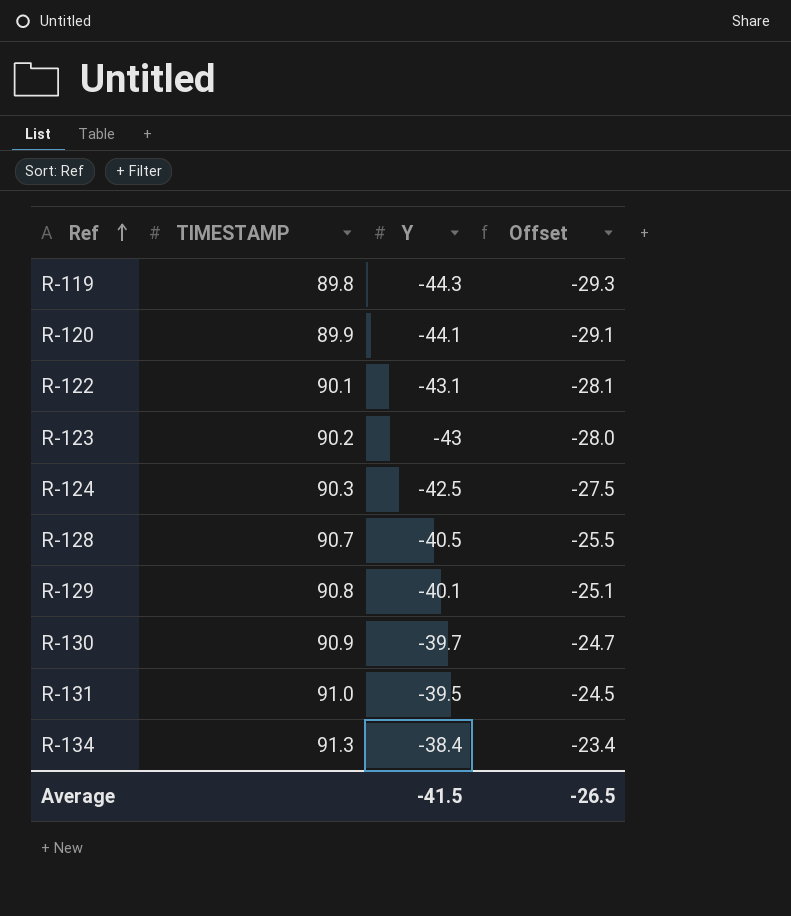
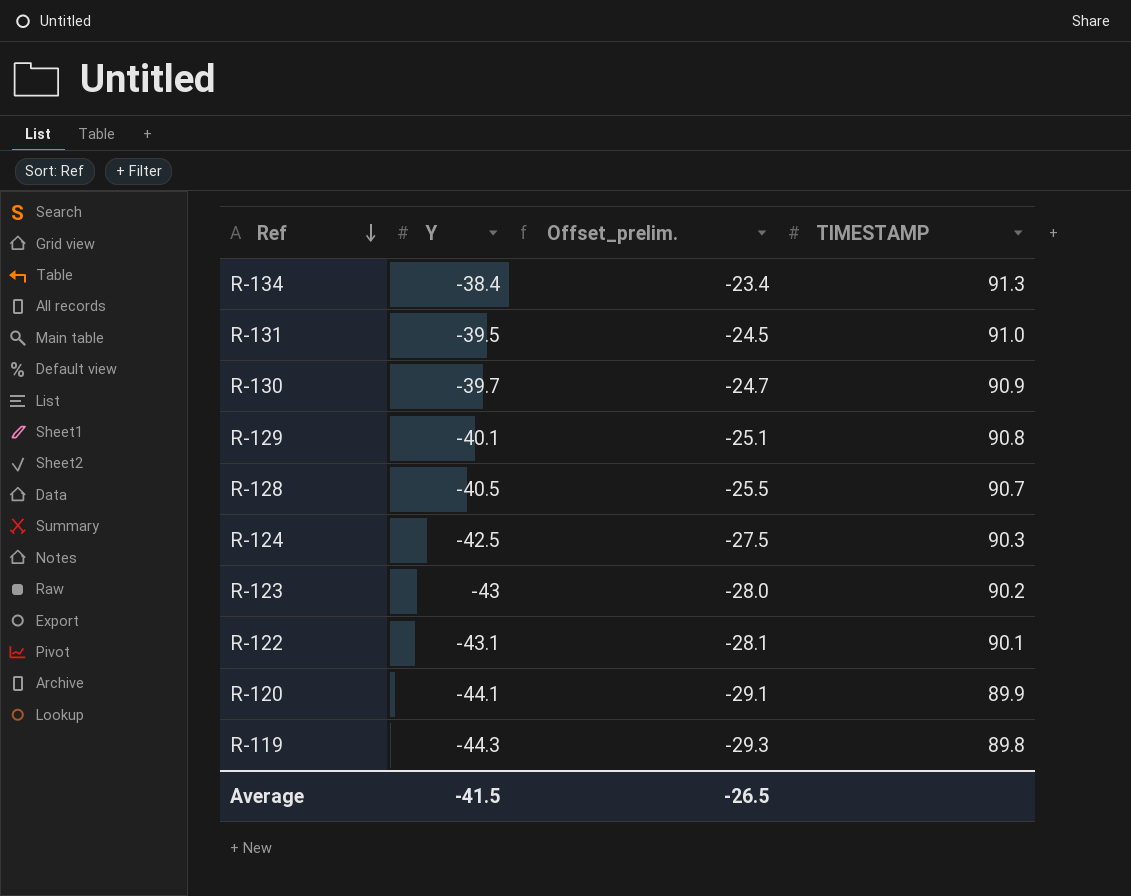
row order: Ref ascending -> Ref descending
column name: Offset -> Offset_prelim.
column TIMESTAMP | position: 2 -> 4

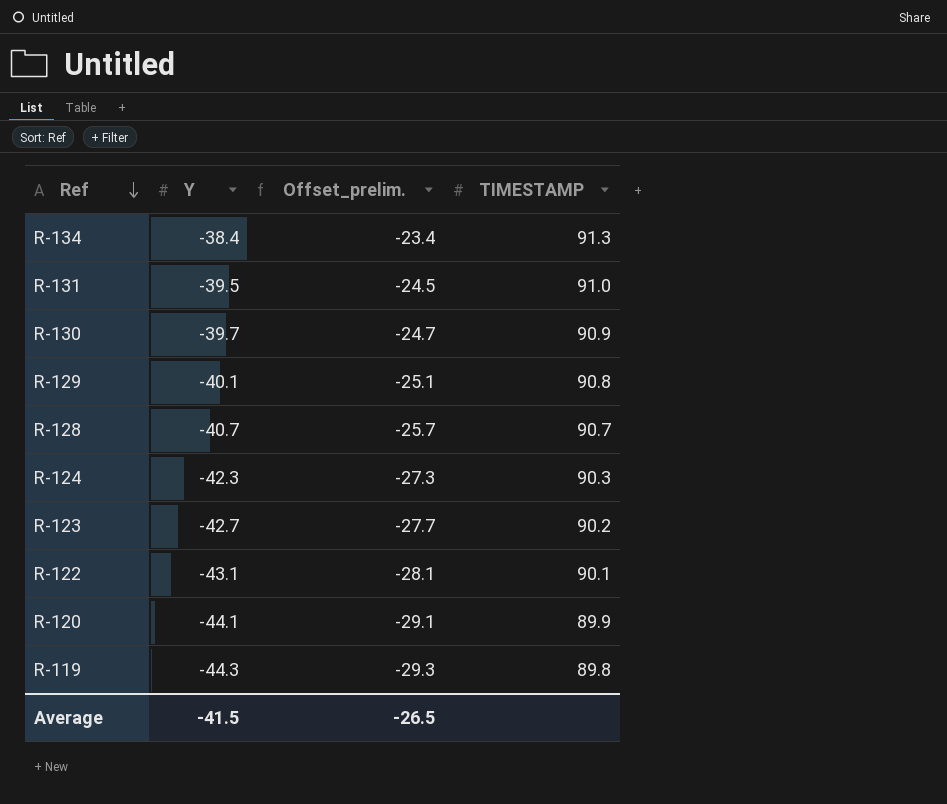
R-128 | Y: -40.5 -> -40.7
R-128 | Offset_prelim.: -25.5 -> -25.7
R-124 | Y: -42.5 -> -42.3
R-124 | Offset_prelim.: -27.5 -> -27.3
R-123 | Y: -43 -> -42.7
R-123 | Offset_prelim.: -28.0 -> -27.7

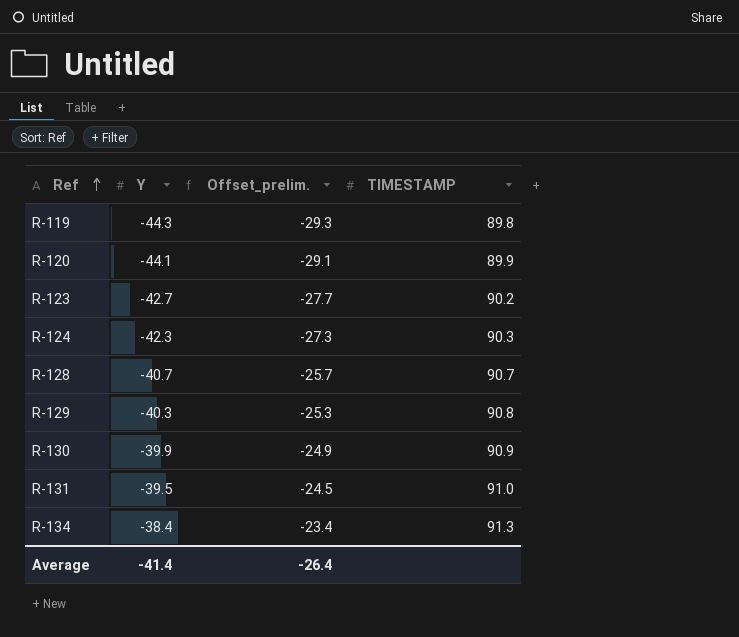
row order: Ref descending -> Ref ascending
row R-122: -43.1 | -28.1 | 90.1 -> none
R-129 | Y: -40.1 -> -40.3
R-129 | Offset_prelim.: -25.1 -> -25.3
R-130 | Y: -39.7 -> -39.9
R-130 | Offset_prelim.: -24.7 -> -24.9
Average | Y: -41.5 -> -41.4
Average | Offset_prelim.: -26.5 -> -26.4

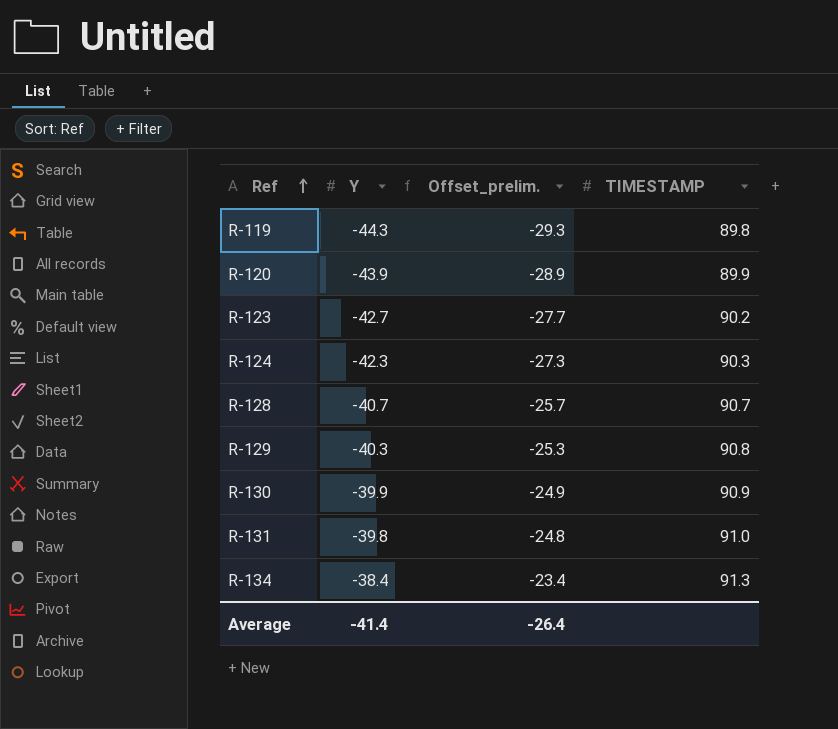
R-120 | Y: -44.1 -> -43.9
R-120 | Offset_prelim.: -29.1 -> -28.9
R-131 | Y: -39.5 -> -39.8
R-131 | Offset_prelim.: -24.5 -> -24.8

